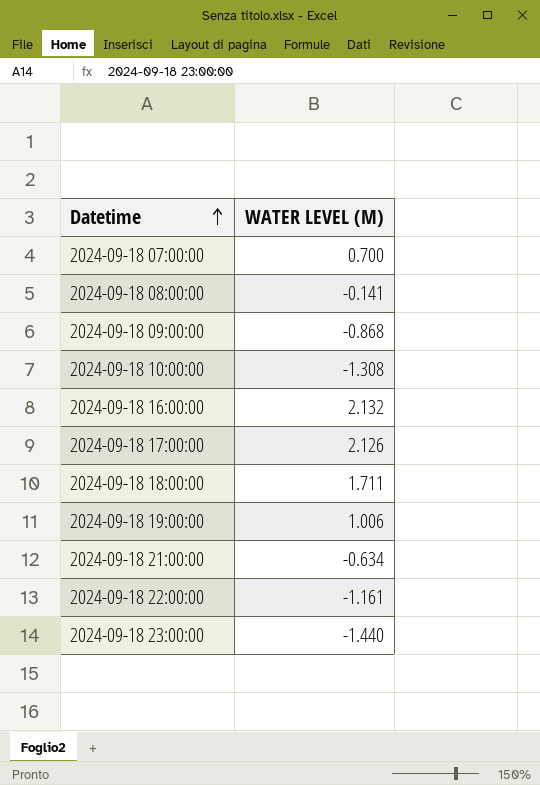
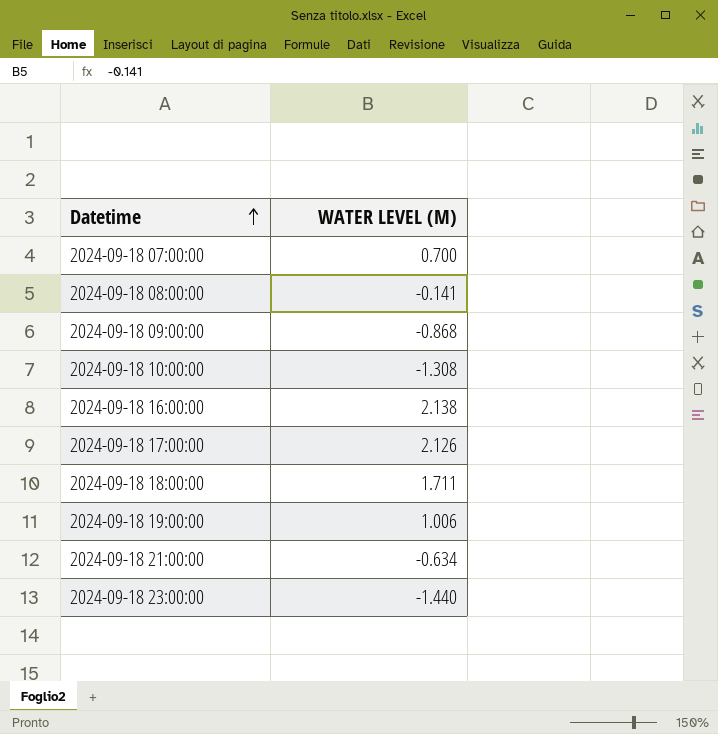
row 2024-09-18 22:00:00: -1.161 -> none
2024-09-18 16:00:00 | WATER LEVEL (M): 2.132 -> 2.138

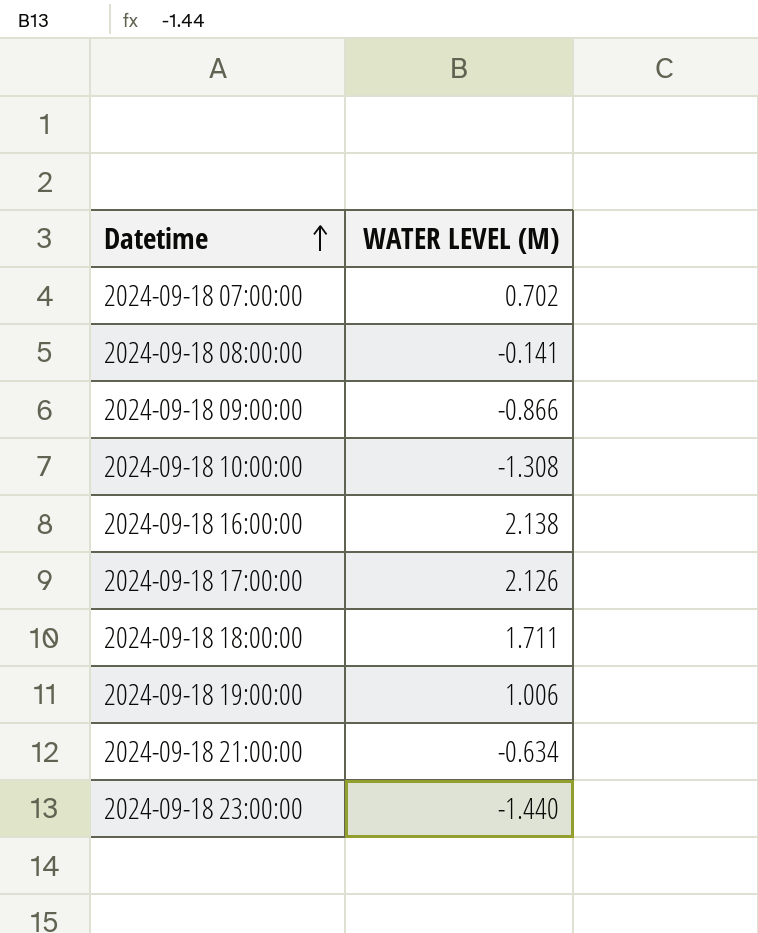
2024-09-18 07:00:00 | WATER LEVEL (M): 0.700 -> 0.702
2024-09-18 09:00:00 | WATER LEVEL (M): -0.868 -> -0.866

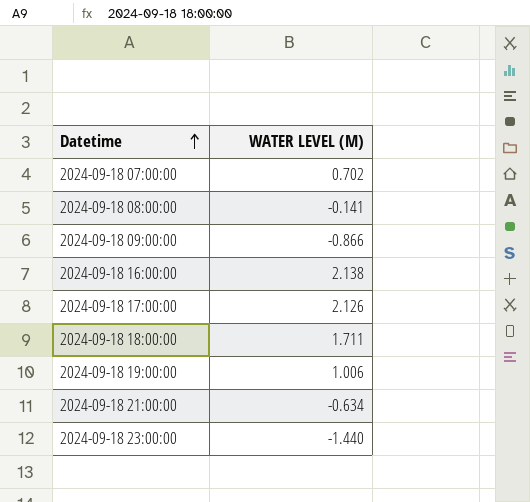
row 2024-09-18 10:00:00: -1.308 -> none

